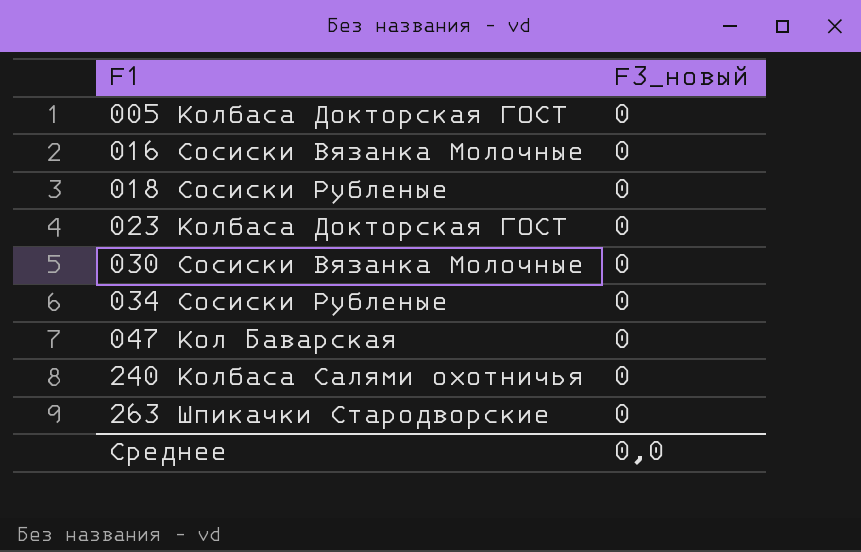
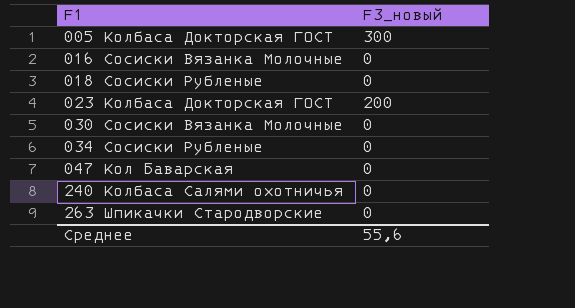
005 Колбаса Докторская ГОСТ | F3_новый: 0 -> 300
023 Колбаса Докторская ГОСТ | F3_новый: 0 -> 200
Среднее | F3_новый: 0,0 -> 55,6

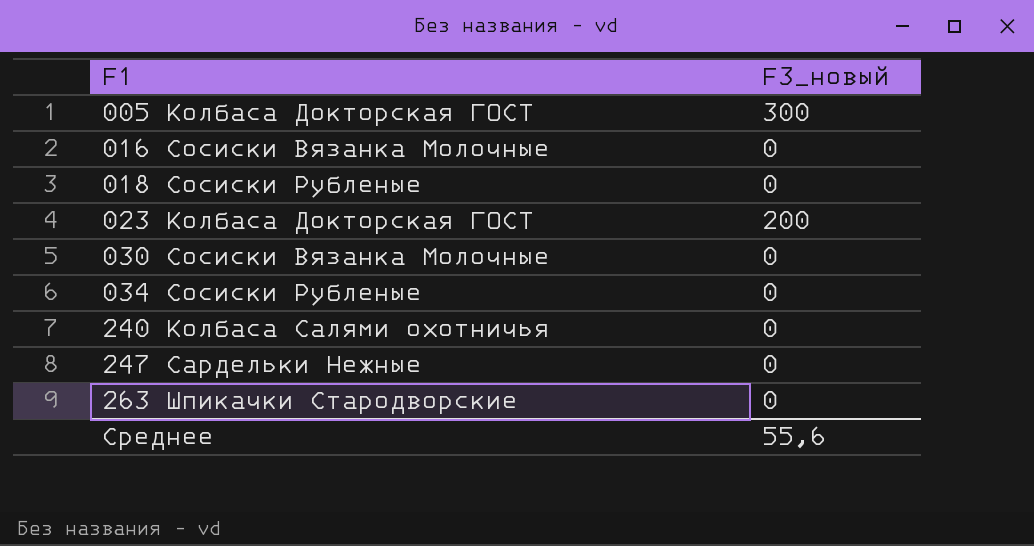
row 047 Кол Баварская: 0 -> none
row 247 Сардельки Нежные: none -> 0

